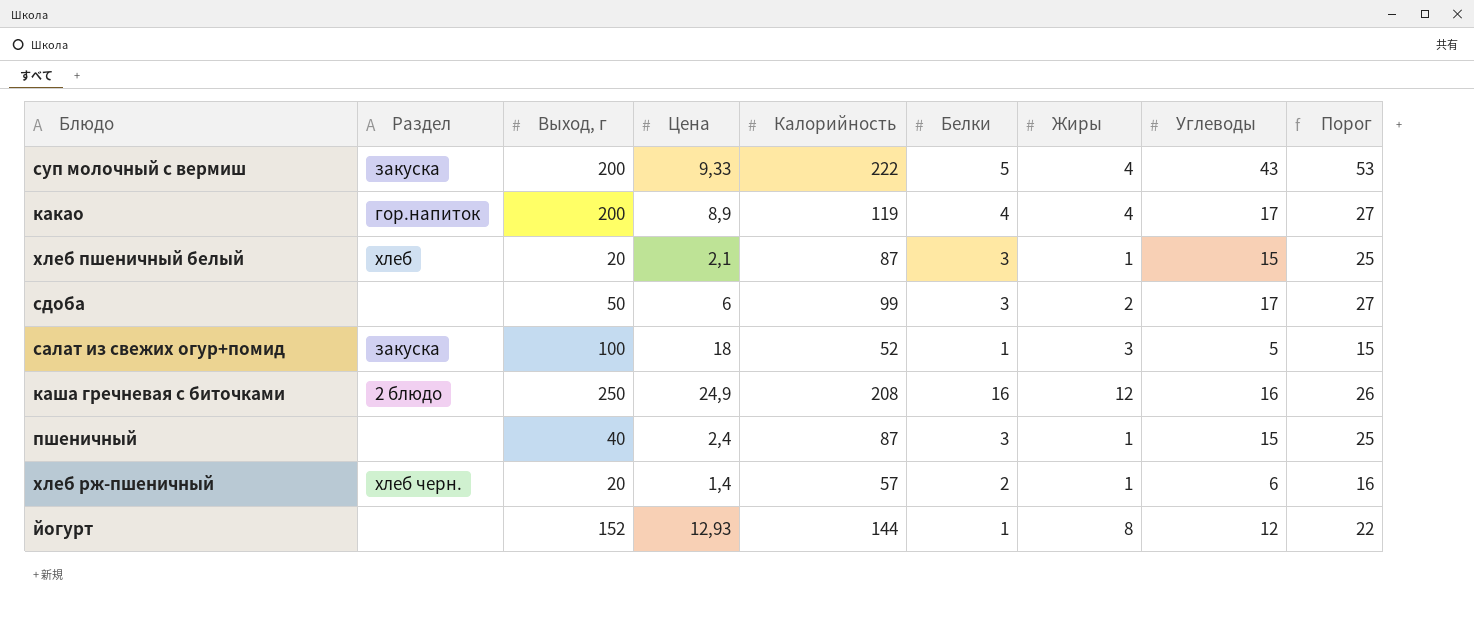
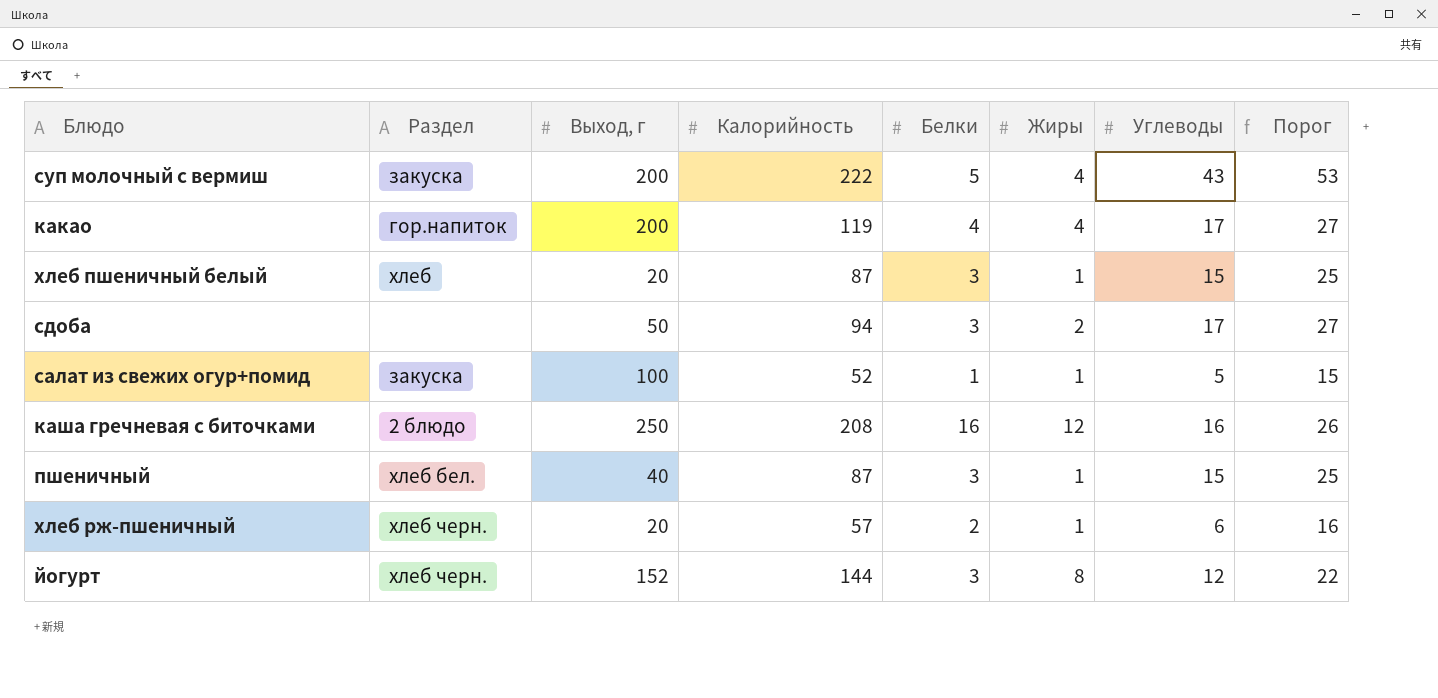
column Цена | position: 4 -> none
сдоба | Калорийность: 99 -> 94
салат из свежих огур+помид | Жиры: 3 -> 1
пшеничный | Раздел: none -> хлеб бел.
йогурт | Раздел: none -> хлеб черн.
йогурт | Белки: 1 -> 3

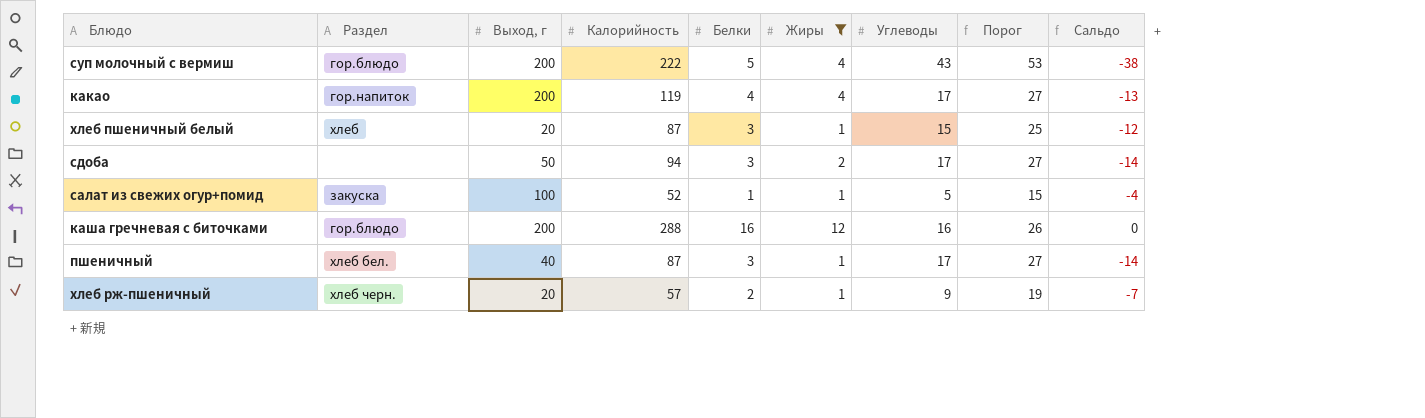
filter: none -> Жиры != 8
column Сальдо | formula: none -> [Белки] - [Углеводы]
суп молочный с вермиш | Раздел: закуска -> гор.блюдо
каша гречневая с биточками | Раздел: 2 блюдо -> гор.блюдо
каша гречневая с биточками | Выход, г: 250 -> 200
каша гречневая с биточками | Калорийность: 208 -> 288
пшеничный | Углеводы: 15 -> 17
пшеничный | Порог: 25 -> 27
хлеб рж-пшеничный | Углеводы: 6 -> 9
хлеб рж-пшеничный | Порог: 16 -> 19

